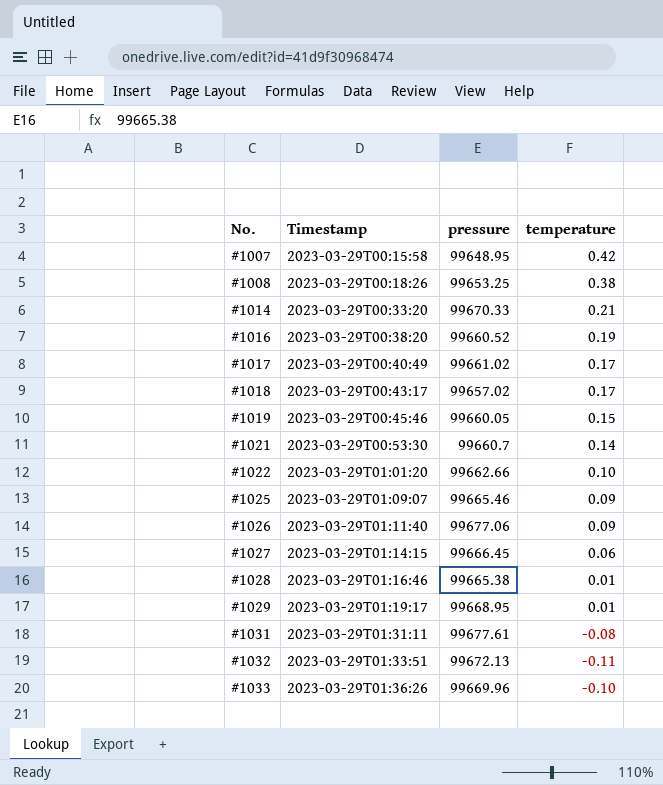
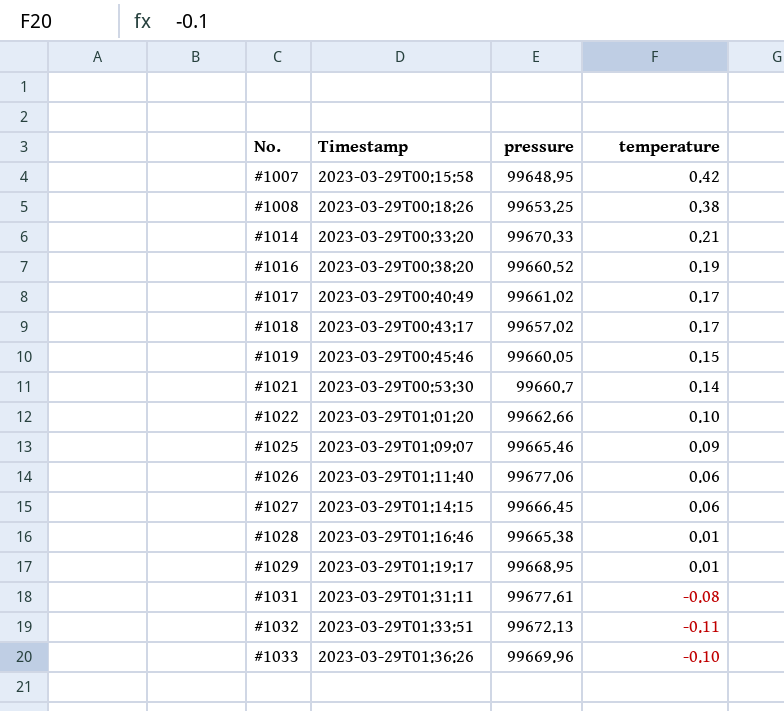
#1026 | temperature: 0.09 -> 0.06

